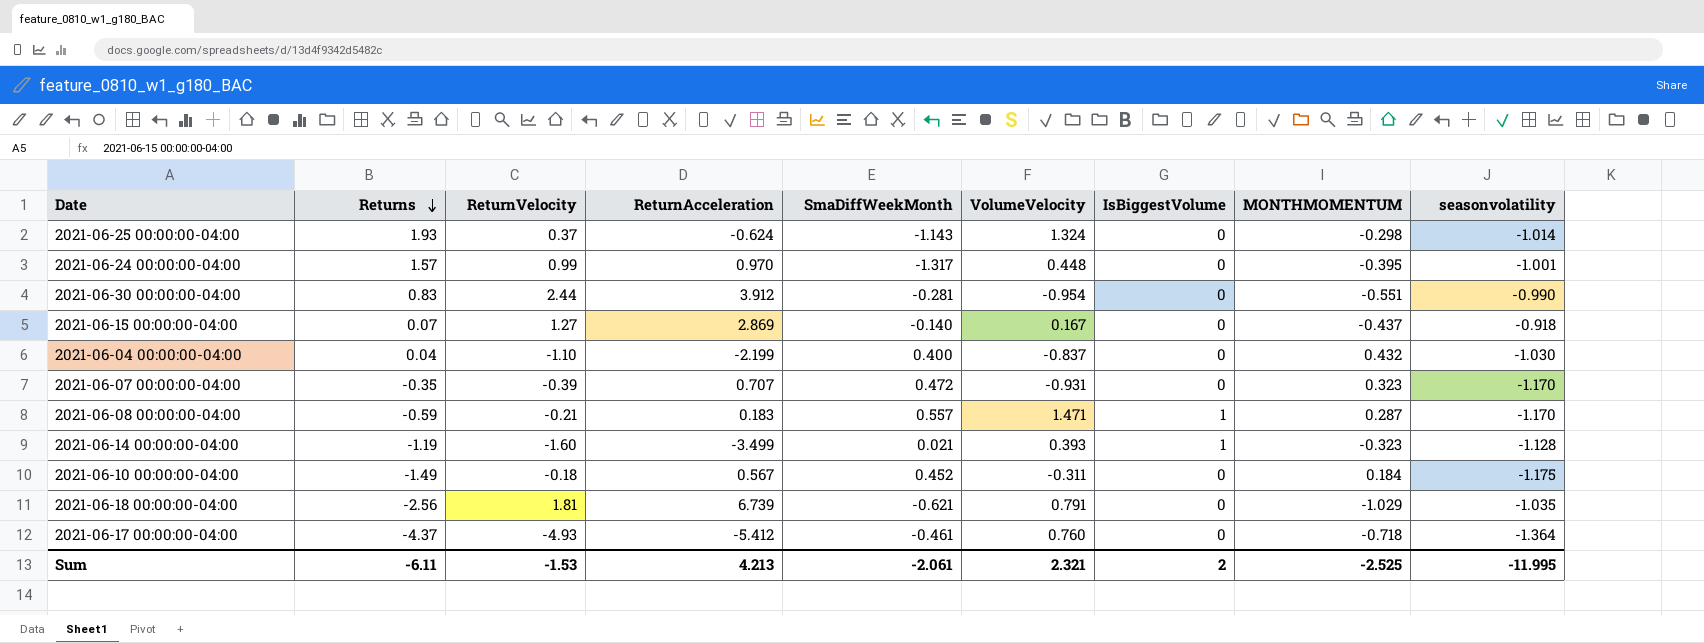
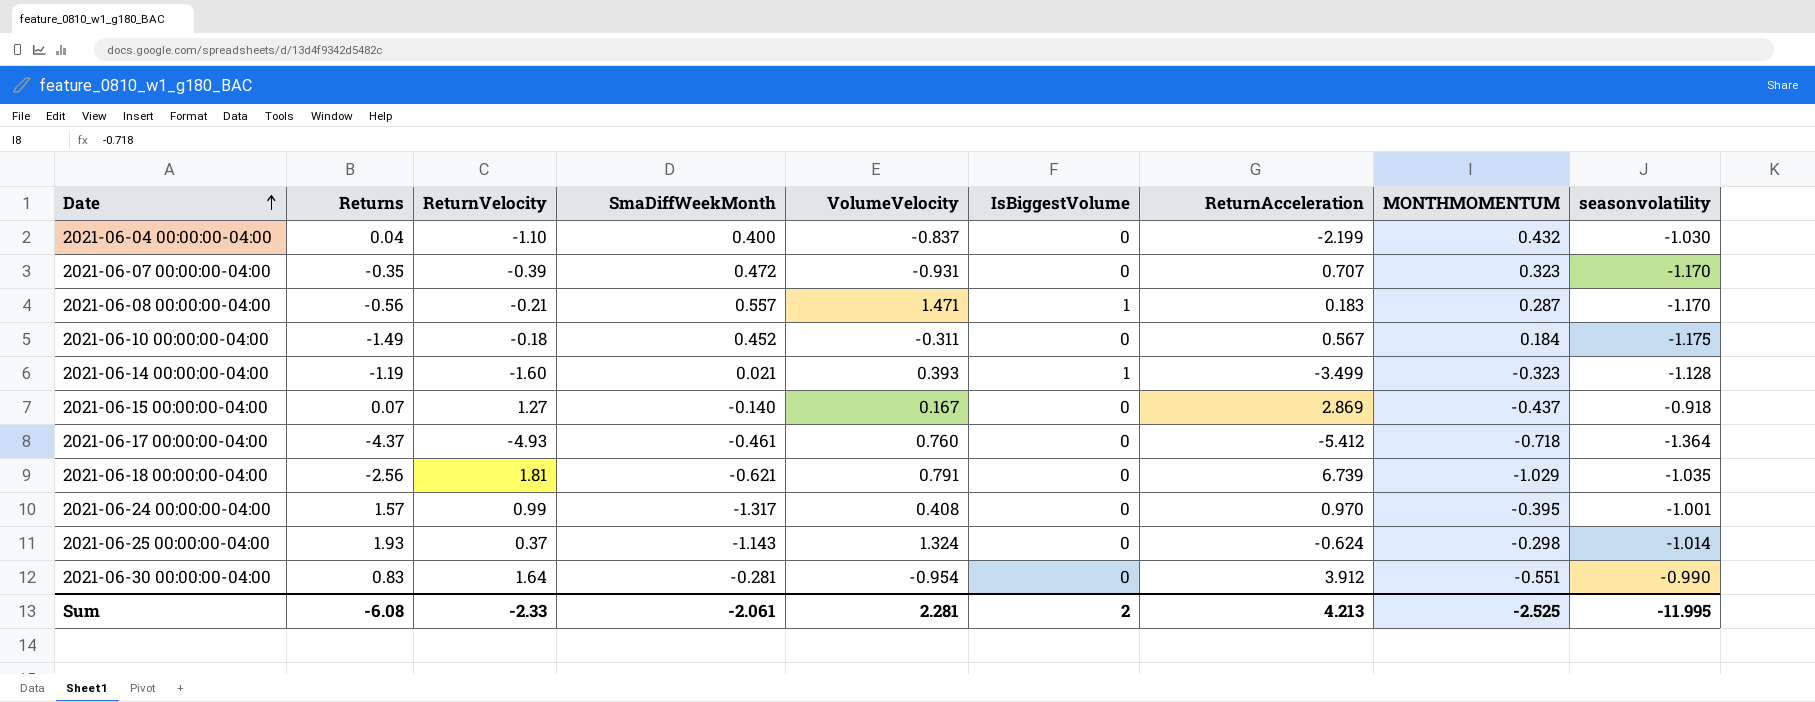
row order: Returns descending -> Date ascending
column ReturnAcceleration | position: 4 -> 7
2021-06-08 00:00:00-04:00 | Returns: -0.59 -> -0.56
2021-06-24 00:00:00-04:00 | VolumeVelocity: 0.448 -> 0.408
2021-06-30 00:00:00-04:00 | ReturnVelocity: 2.44 -> 1.64
Sum | Returns: -6.11 -> -6.08
Sum | ReturnVelocity: -1.53 -> -2.33
Sum | VolumeVelocity: 2.321 -> 2.281

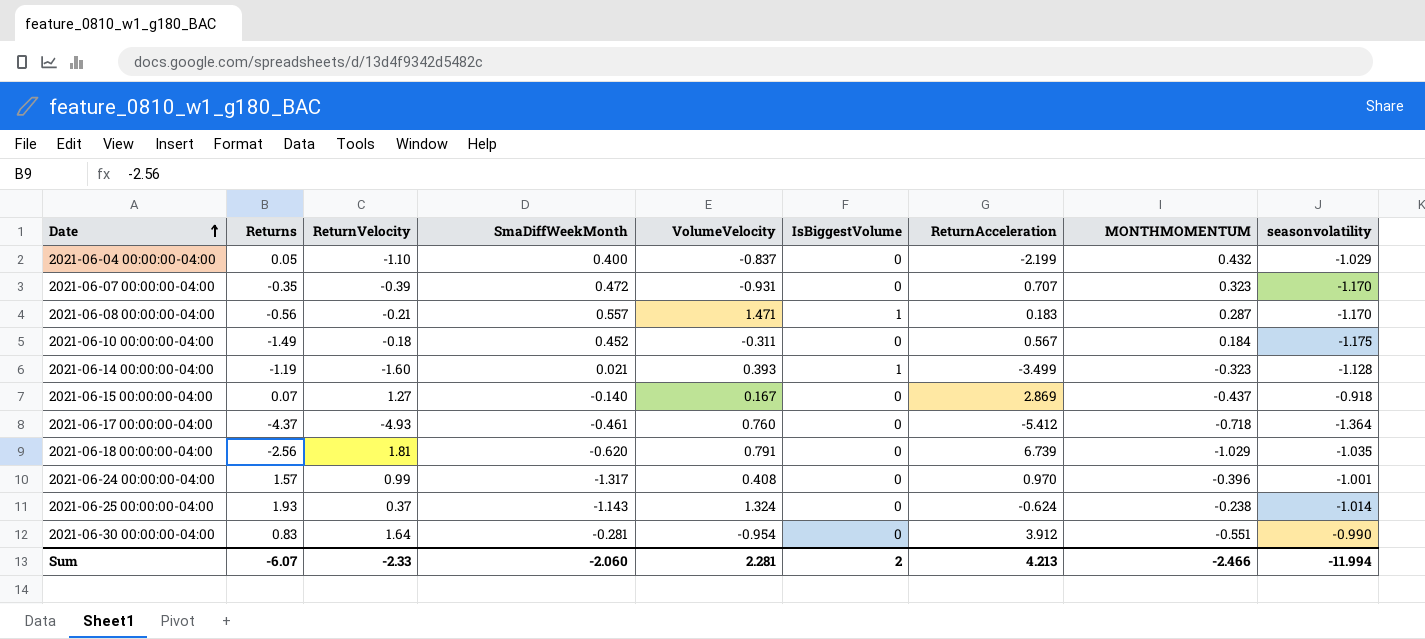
2021-06-04 00:00:00-04:00 | Returns: 0.04 -> 0.05
2021-06-04 00:00:00-04:00 | seasonvolatility: -1.030 -> -1.029
2021-06-18 00:00:00-04:00 | SmaDiffWeekMonth: -0.621 -> -0.620
2021-06-24 00:00:00-04:00 | MONTHMOMENTUM: -0.395 -> -0.396
2021-06-25 00:00:00-04:00 | MONTHMOMENTUM: -0.298 -> -0.238
Sum | Returns: -6.08 -> -6.07
Sum | SmaDiffWeekMonth: -2.061 -> -2.060
Sum | MONTHMOMENTUM: -2.525 -> -2.466
Sum | seasonvolatility: -11.995 -> -11.994

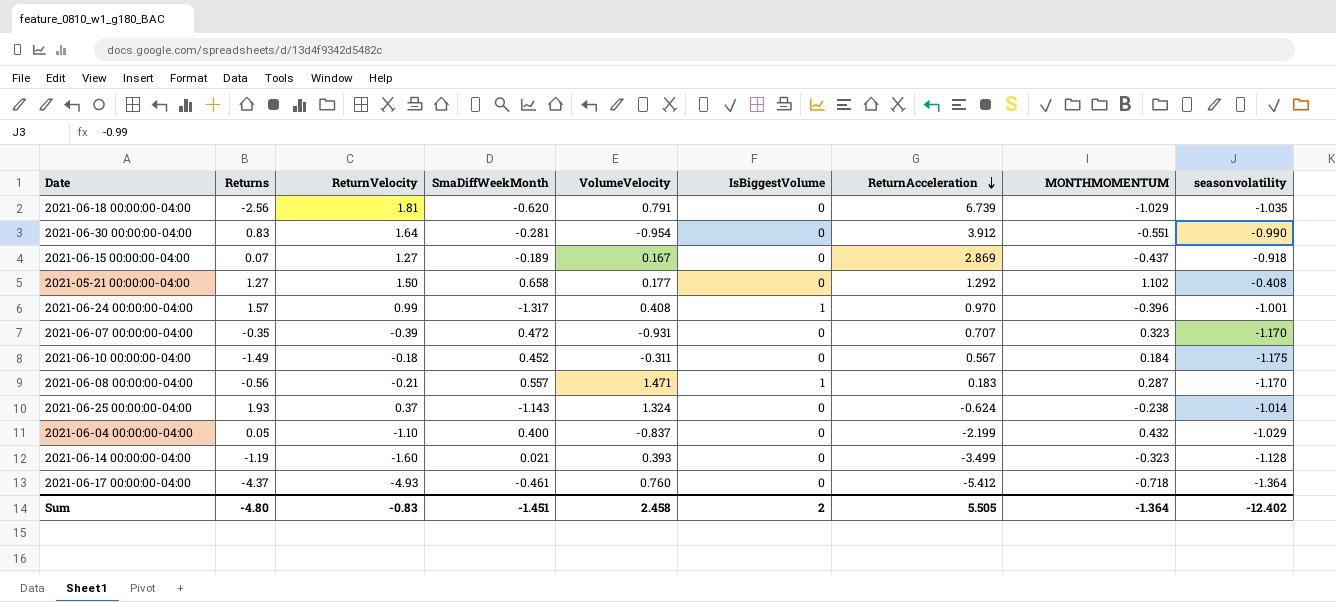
row order: Date ascending -> ReturnAcceleration descending
2021-06-15 00:00:00-04:00 | SmaDiffWeekMonth: -0.140 -> -0.189
row 2021-05-21 00:00:00-04:00: none -> 1.27 | 1.50 | 0.658 | 0.177 | 0 | 1.292 | 1.102 | -0.408
2021-06-24 00:00:00-04:00 | IsBiggestVolume: 0 -> 1
2021-06-14 00:00:00-04:00 | IsBiggestVolume: 1 -> 0
Sum | Returns: -6.07 -> -4.80
Sum | ReturnVelocity: -2.33 -> -0.83
Sum | SmaDiffWeekMonth: -2.060 -> -1.451
Sum | VolumeVelocity: 2.281 -> 2.458
Sum | ReturnAcceleration: 4.213 -> 5.505
Sum | MONTHMOMENTUM: -2.466 -> -1.364
Sum | seasonvolatility: -11.994 -> -12.402

